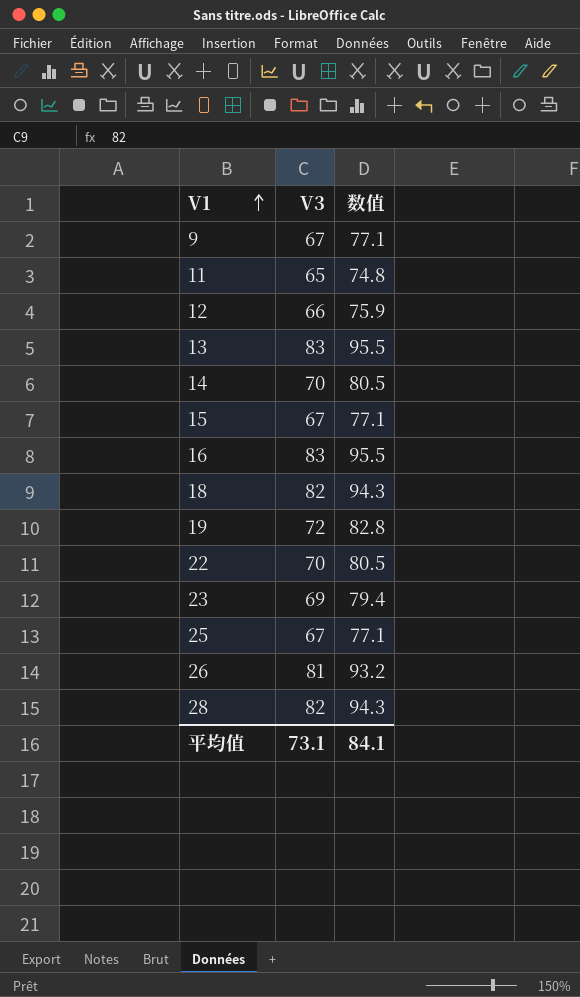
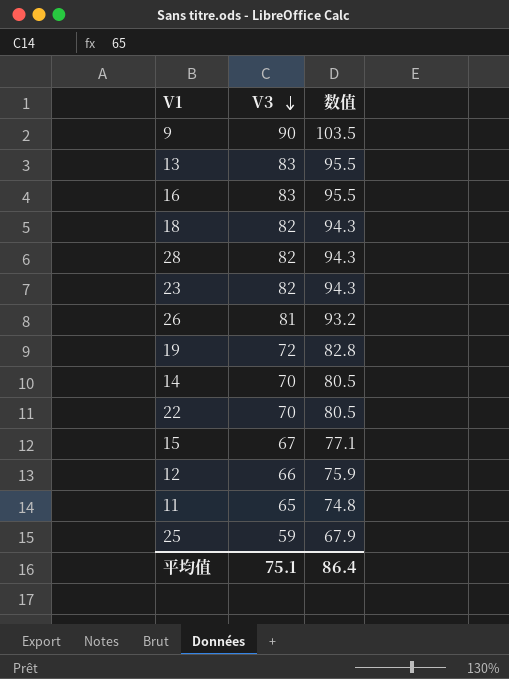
row order: V1 ascending -> V3 descending
9 | V3: 67 -> 90
9 | 数值: 77.1 -> 103.5
23 | V3: 69 -> 82
23 | 数值: 79.4 -> 94.3
25 | V3: 67 -> 59
25 | 数值: 77.1 -> 67.9
平均值 | V3: 73.1 -> 75.1
平均值 | 数值: 84.1 -> 86.4

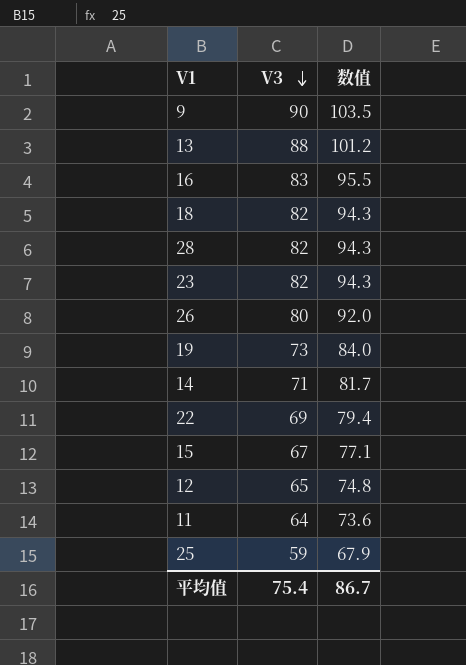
13 | V3: 83 -> 88
13 | 数值: 95.5 -> 101.2
26 | V3: 81 -> 80
26 | 数值: 93.2 -> 92.0
19 | V3: 72 -> 73
19 | 数值: 82.8 -> 84.0
14 | V3: 70 -> 71
14 | 数值: 80.5 -> 81.7
22 | V3: 70 -> 69
22 | 数值: 80.5 -> 79.4
12 | V3: 66 -> 65
12 | 数值: 75.9 -> 74.8
11 | V3: 65 -> 64
11 | 数值: 74.8 -> 73.6
平均值 | V3: 75.1 -> 75.4
平均值 | 数值: 86.4 -> 86.7

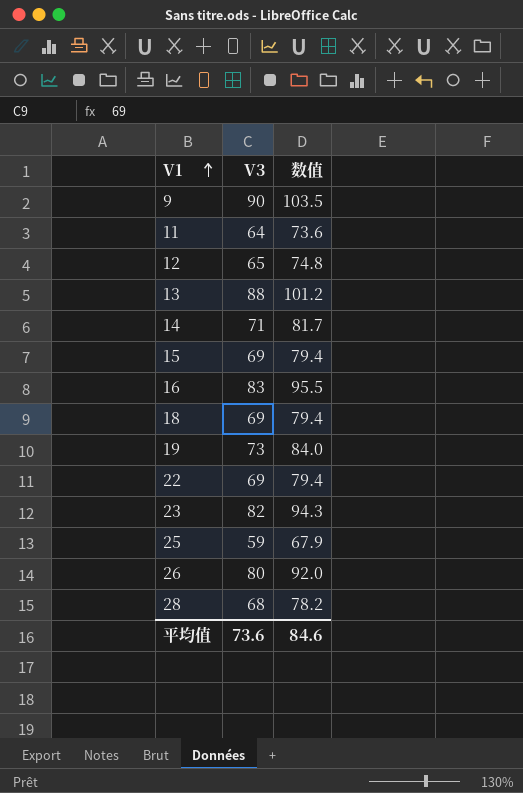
row order: V3 descending -> V1 ascending
15 | V3: 67 -> 69
15 | 数值: 77.1 -> 79.4
18 | V3: 82 -> 69
18 | 数值: 94.3 -> 79.4
28 | V3: 82 -> 68
28 | 数值: 94.3 -> 78.2
平均值 | V3: 75.4 -> 73.6
平均值 | 数值: 86.7 -> 84.6

